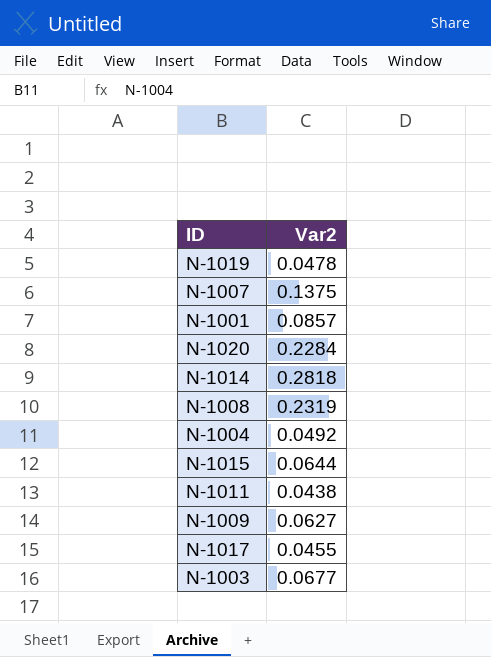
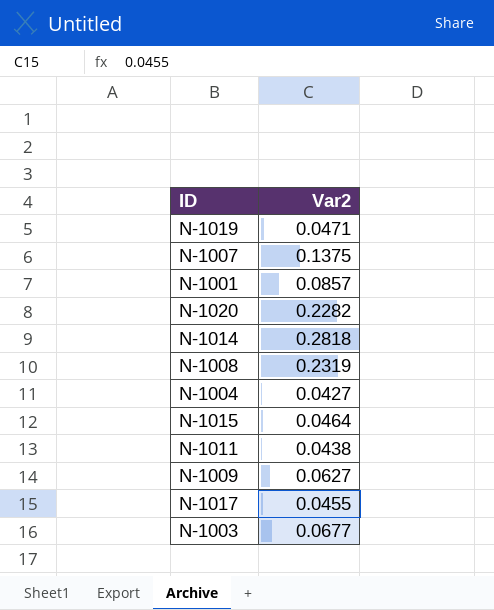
N-1019 | Var2: 0.0478 -> 0.0471
N-1020 | Var2: 0.2284 -> 0.2282
N-1004 | Var2: 0.0492 -> 0.0427
N-1015 | Var2: 0.0644 -> 0.0464

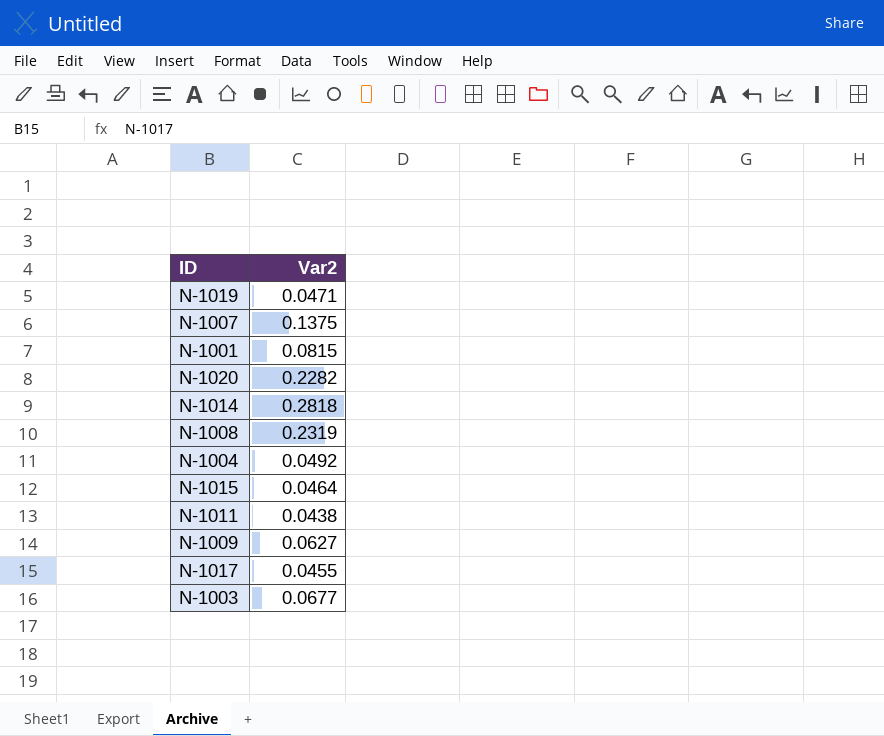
N-1001 | Var2: 0.0857 -> 0.0815
N-1004 | Var2: 0.0427 -> 0.0492

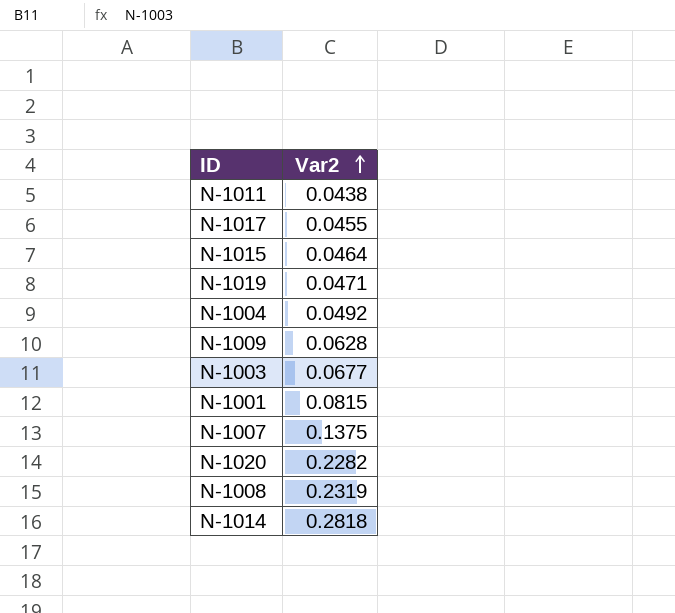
row order: none -> Var2 ascending
N-1009 | Var2: 0.0627 -> 0.0628

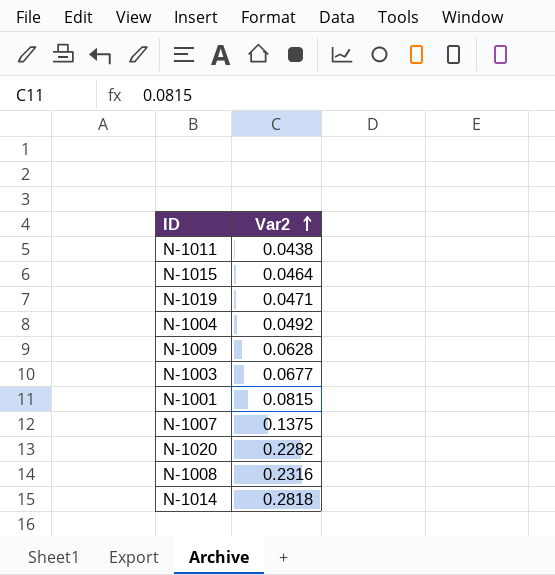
row N-1017: 0.0455 -> none
N-1008 | Var2: 0.2319 -> 0.2316

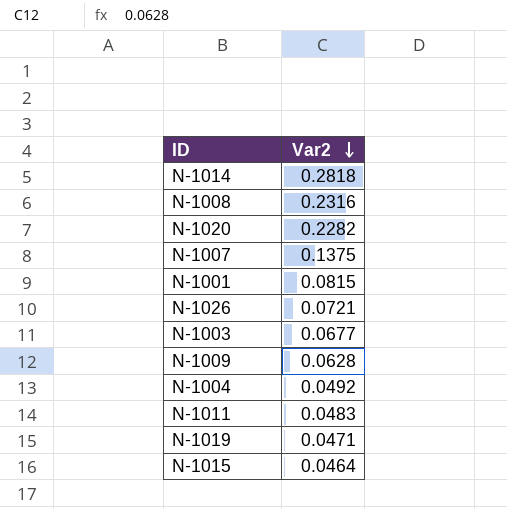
row order: Var2 ascending -> Var2 descending
row N-1026: none -> 0.0721
N-1011 | Var2: 0.0438 -> 0.0483

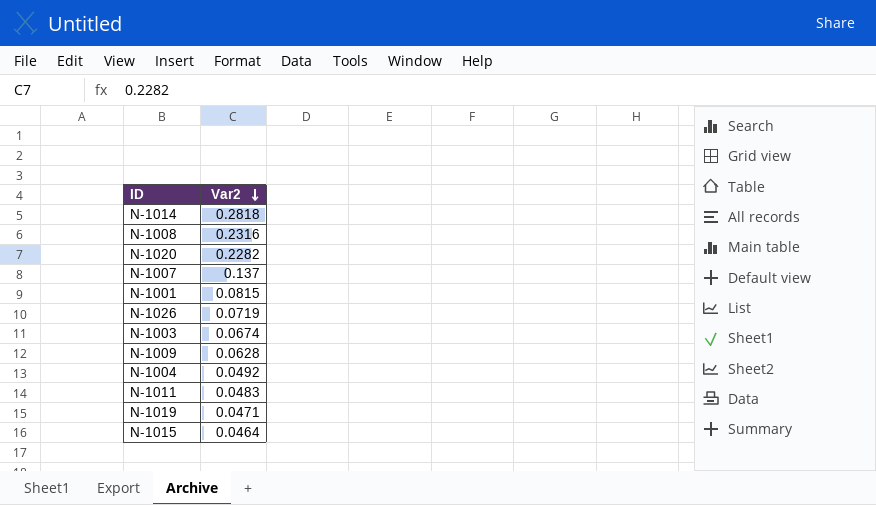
N-1007 | Var2: 0.1375 -> 0.137
N-1026 | Var2: 0.0721 -> 0.0719
N-1003 | Var2: 0.0677 -> 0.0674

